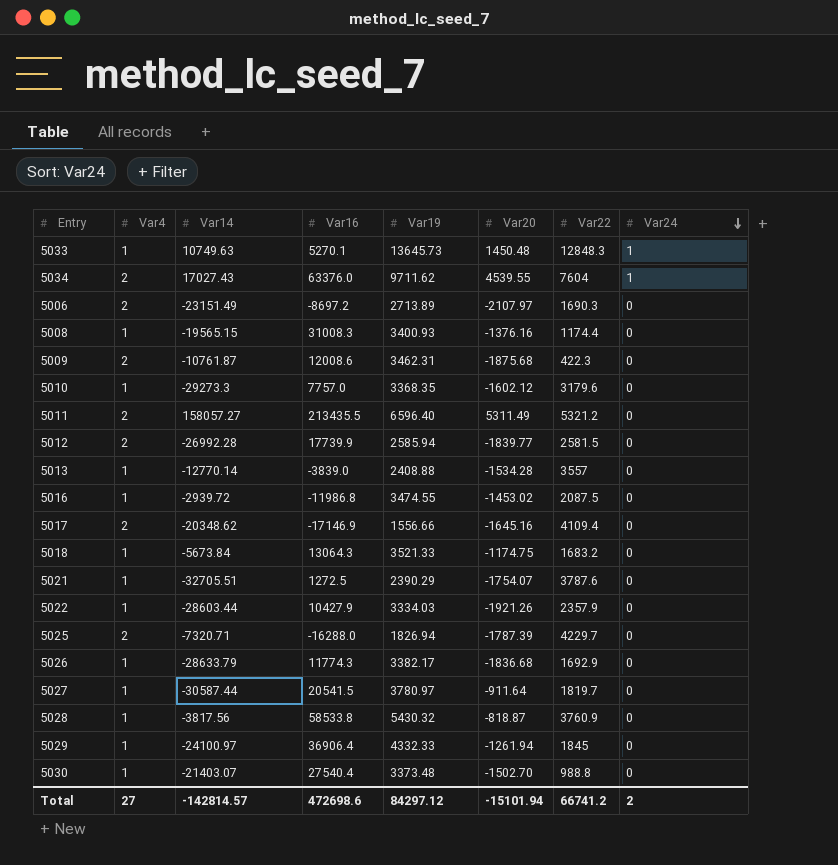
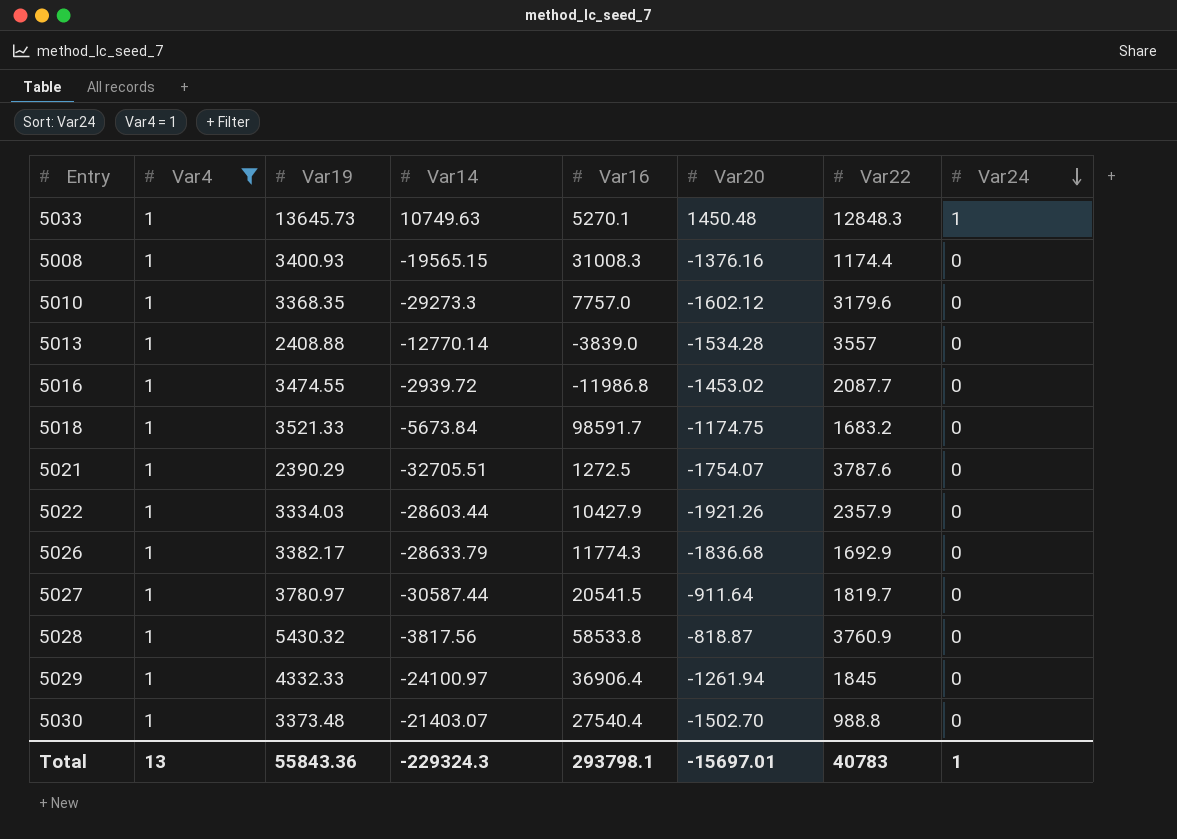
filter: none -> Var4 = 1
column Var19 | position: 5 -> 3
5016 | Var22: 2087.5 -> 2087.7
5018 | Var16: 13064.3 -> 98591.7
Total | Var4: 27 -> 13
Total | Var19: 84297.12 -> 55843.36
Total | Var14: -142814.57 -> -229324.3
Total | Var16: 472698.6 -> 293798.1
Total | Var20: -15101.94 -> -15697.01
Total | Var22: 66741.2 -> 40783
Total | Var24: 2 -> 1

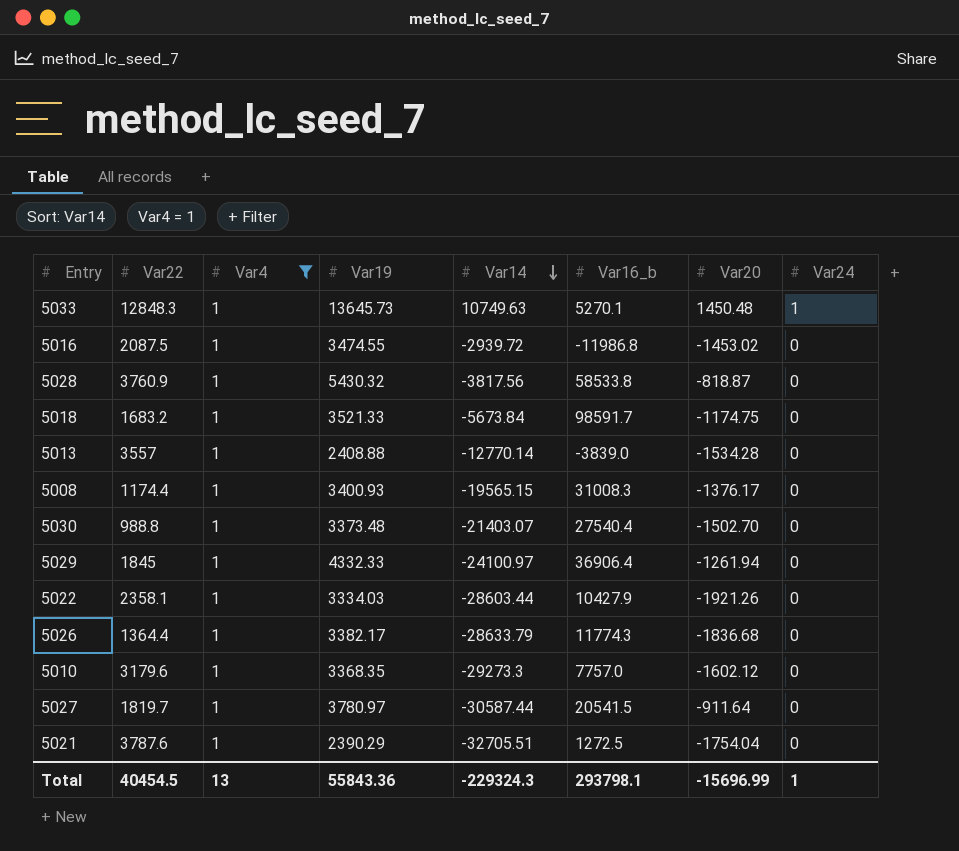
row order: Var24 descending -> Var14 descending
column Var22 | position: 7 -> 2
column name: Var16 -> Var16_b
5016 | Var22: 2087.7 -> 2087.5
5008 | Var20: -1376.16 -> -1376.17
5022 | Var22: 2357.9 -> 2358.1
5026 | Var22: 1692.9 -> 1364.4
5021 | Var20: -1754.07 -> -1754.04
Total | Var22: 40783 -> 40454.5
Total | Var20: -15697.01 -> -15696.99

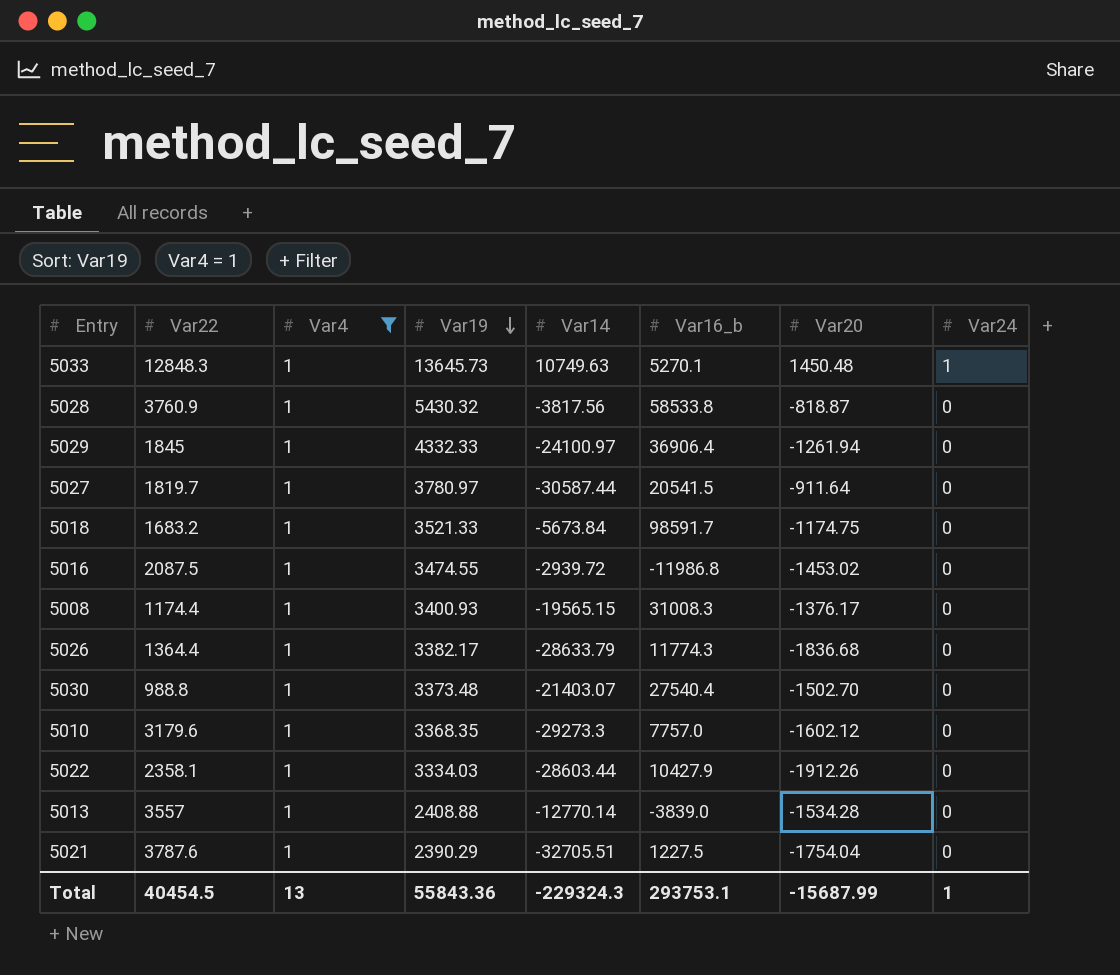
row order: Var14 descending -> Var19 descending
5022 | Var20: -1921.26 -> -1912.26
5021 | Var16_b: 1272.5 -> 1227.5
Total | Var16_b: 293798.1 -> 293753.1
Total | Var20: -15696.99 -> -15687.99

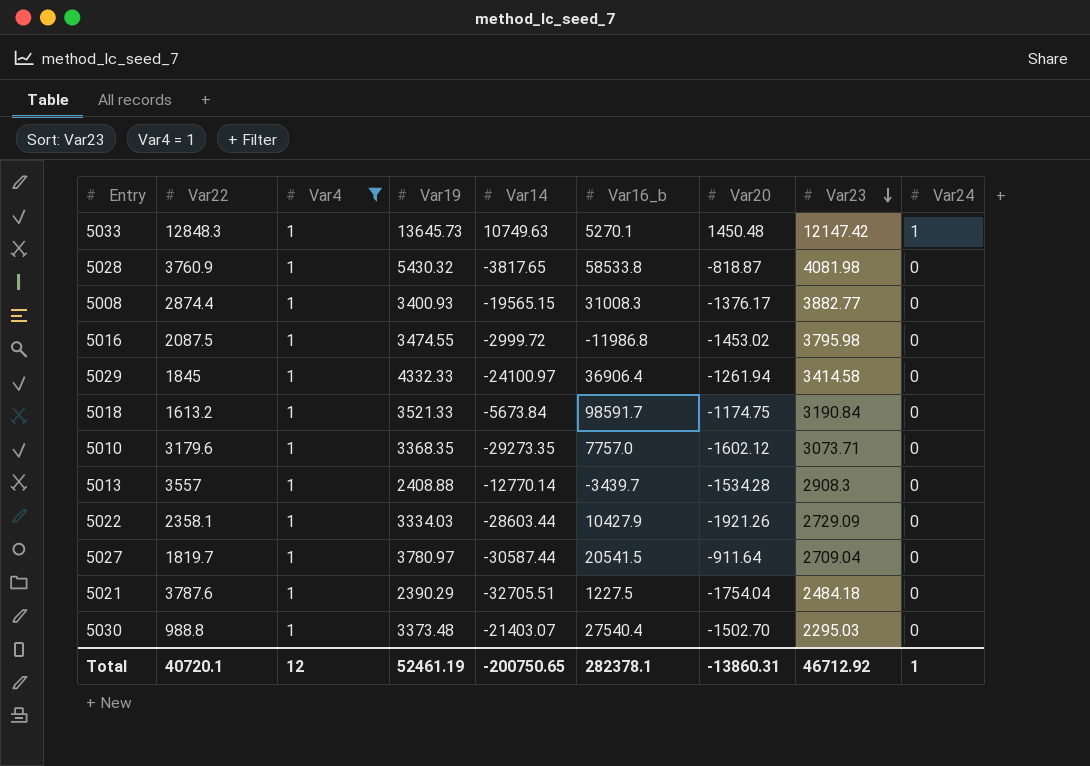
row order: Var19 descending -> Var23 descending
column Var23 | position: none -> 8
row 5026: 1364.4 | 1 | 3382.17 | -28633.79 | 11774.3 | -1836.68 | 0 -> none
5028 | Var14: -3817.56 -> -3817.65
5008 | Var22: 1174.4 -> 2874.4
5016 | Var14: -2939.72 -> -2999.72
5018 | Var22: 1683.2 -> 1613.2
5010 | Var14: -29273.3 -> -29273.35
5013 | Var16_b: -3839.0 -> -3439.7
5022 | Var20: -1912.26 -> -1921.26
Total | Var22: 40454.5 -> 40720.1
Total | Var4: 13 -> 12
Total | Var19: 55843.36 -> 52461.19
Total | Var14: -229324.3 -> -200750.65
Total | Var16_b: 293753.1 -> 282378.1
Total | Var20: -15687.99 -> -13860.31

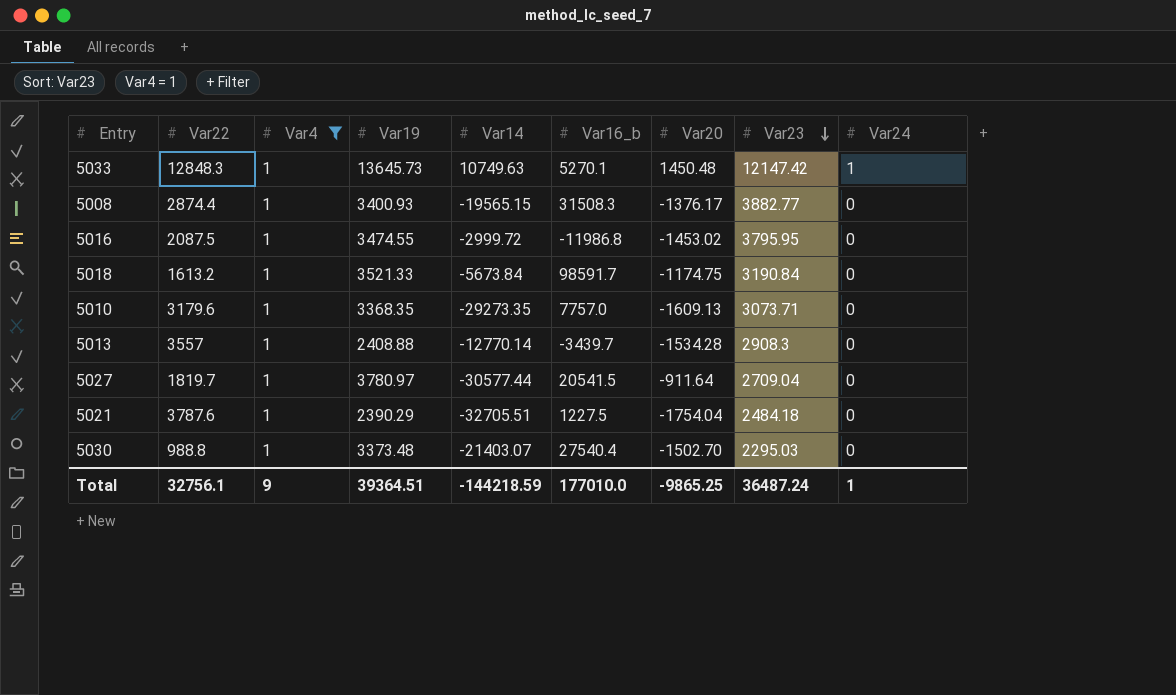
row 5028: 3760.9 | 1 | 5430.32 | -3817.65 | 58533.8 | -818.87 | 4081.98 | 0 -> none
row 5029: 1845 | 1 | 4332.33 | -24100.97 | 36906.4 | -1261.94 | 3414.58 | 0 -> none
row 5022: 2358.1 | 1 | 3334.03 | -28603.44 | 10427.9 | -1921.26 | 2729.09 | 0 -> none
5008 | Var16_b: 31008.3 -> 31508.3
5016 | Var23: 3795.98 -> 3795.95
5010 | Var20: -1602.12 -> -1609.13
5027 | Var14: -30587.44 -> -30577.44
Total | Var22: 40720.1 -> 32756.1
Total | Var4: 12 -> 9
Total | Var19: 52461.19 -> 39364.51
Total | Var14: -200750.65 -> -144218.59
Total | Var16_b: 282378.1 -> 177010.0
Total | Var20: -13860.31 -> -9865.25
Total | Var23: 46712.92 -> 36487.24

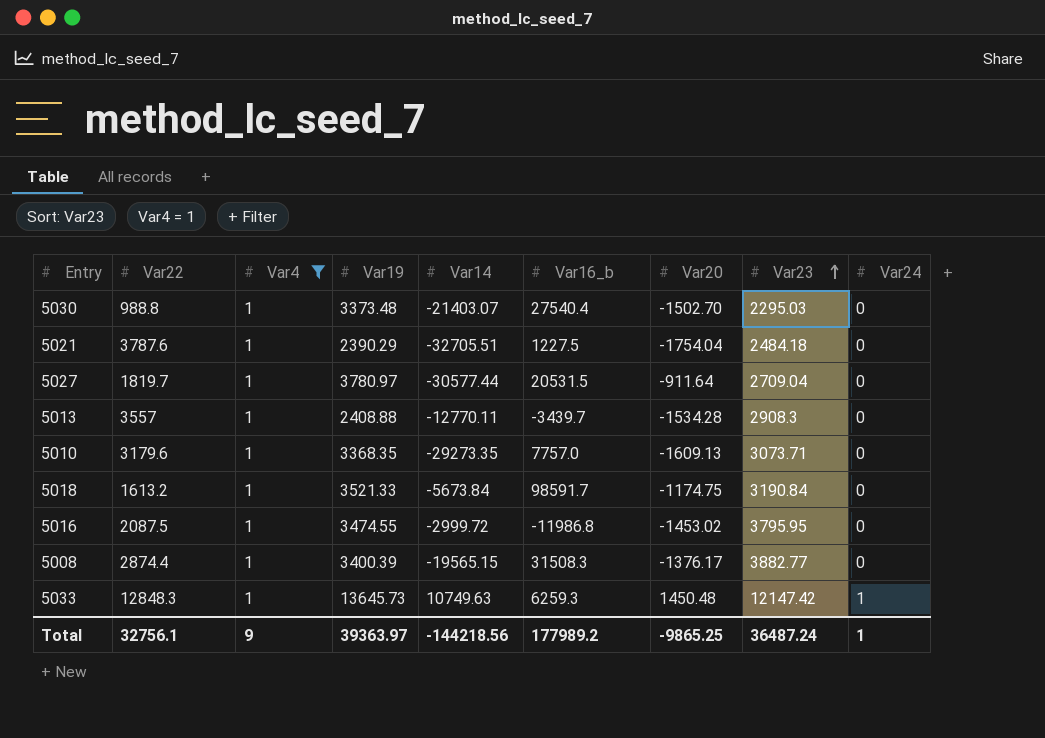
row order: Var23 descending -> Var23 ascending
5027 | Var16_b: 20541.5 -> 20531.5
5013 | Var14: -12770.14 -> -12770.11
5008 | Var19: 3400.93 -> 3400.39
5033 | Var16_b: 5270.1 -> 6259.3
Total | Var19: 39364.51 -> 39363.97
Total | Var14: -144218.59 -> -144218.56
Total | Var16_b: 177010.0 -> 177989.2

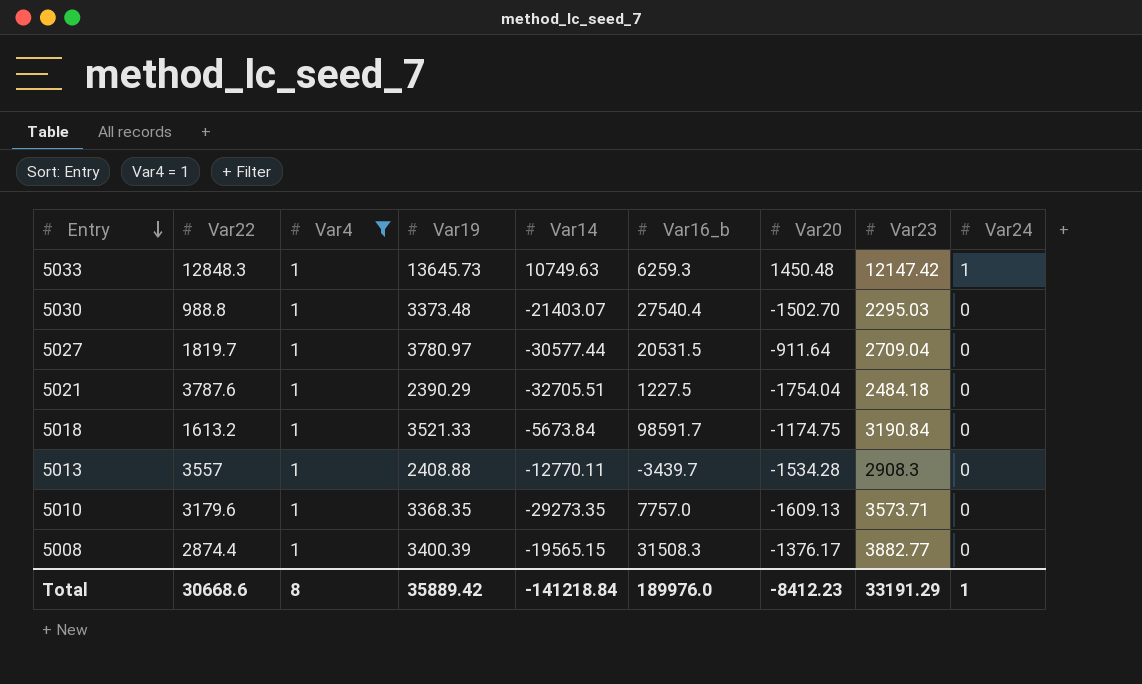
row order: Var23 ascending -> Entry descending
row 5016: 2087.5 | 1 | 3474.55 | -2999.72 | -11986.8 | -1453.02 | 3795.95 | 0 -> none
5010 | Var23: 3073.71 -> 3573.71
Total | Var22: 32756.1 -> 30668.6
Total | Var4: 9 -> 8
Total | Var19: 39363.97 -> 35889.42
Total | Var14: -144218.56 -> -141218.84
Total | Var16_b: 177989.2 -> 189976.0
Total | Var20: -9865.25 -> -8412.23
Total | Var23: 36487.24 -> 33191.29

